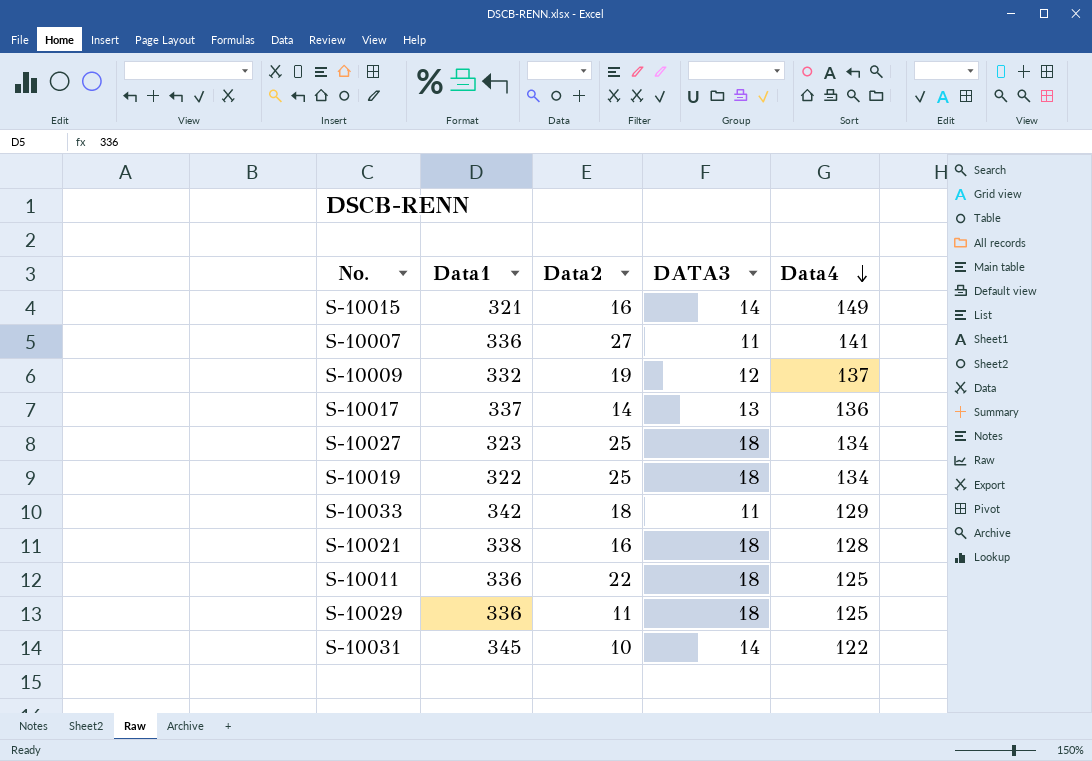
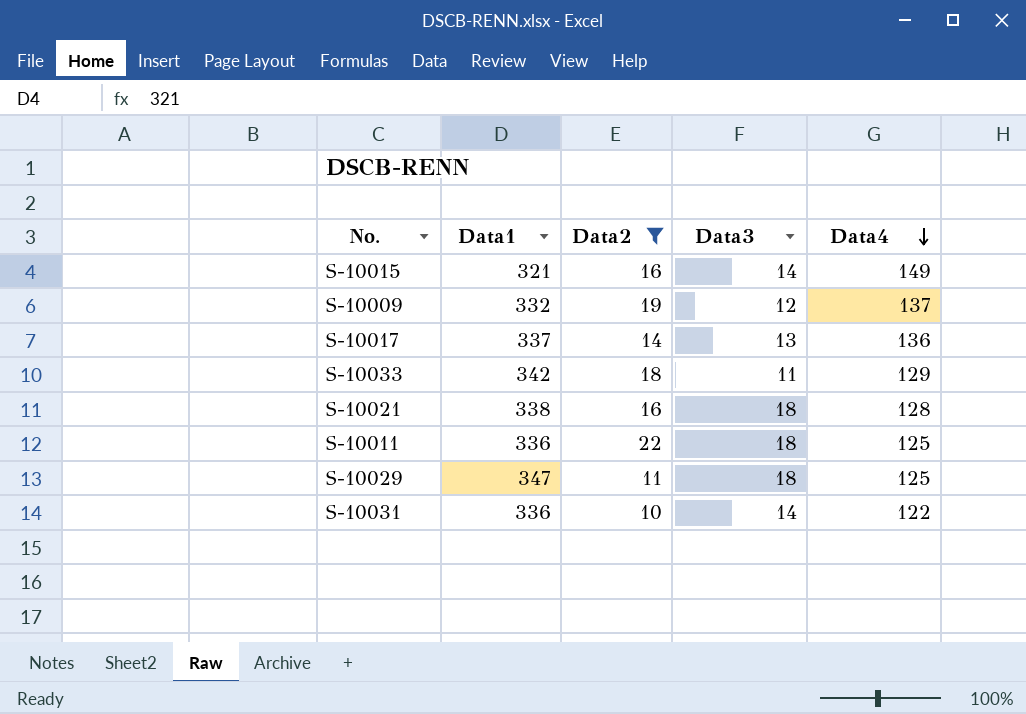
filter: none -> Data2 <= 22
column name: DATA3 -> Data3
S-10029 | Data1: 336 -> 347
S-10031 | Data1: 345 -> 336

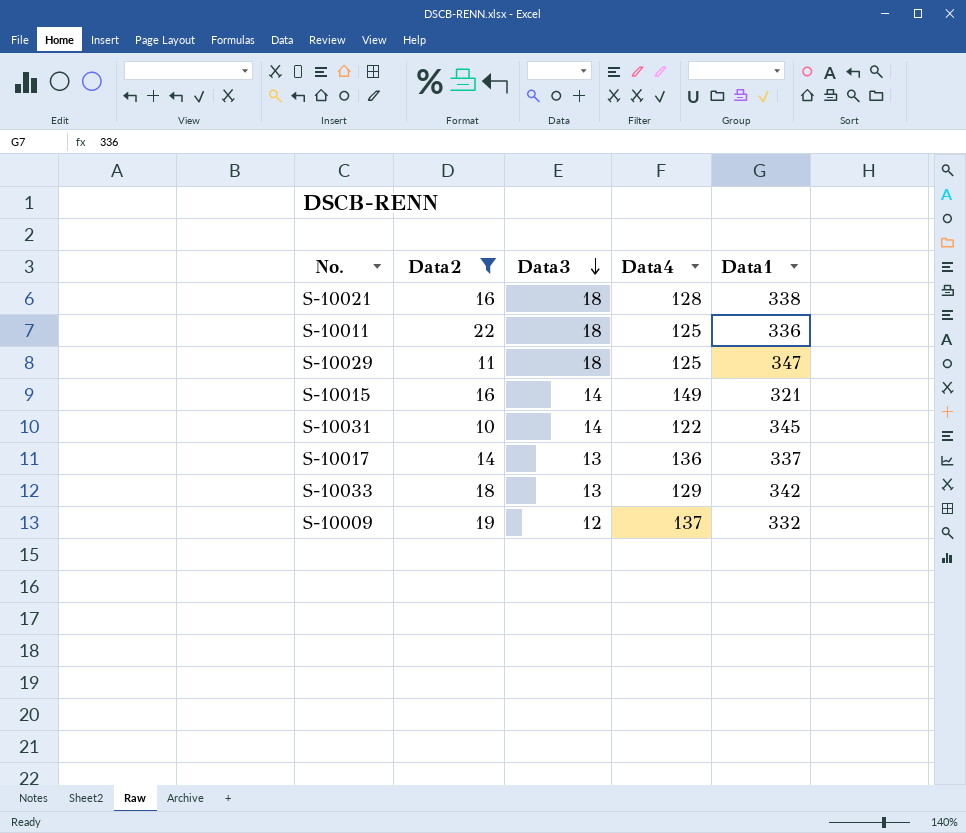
row order: Data4 descending -> Data3 descending
column Data1 | position: 2 -> 5
S-10031 | Data1: 336 -> 345
S-10033 | Data3: 11 -> 13

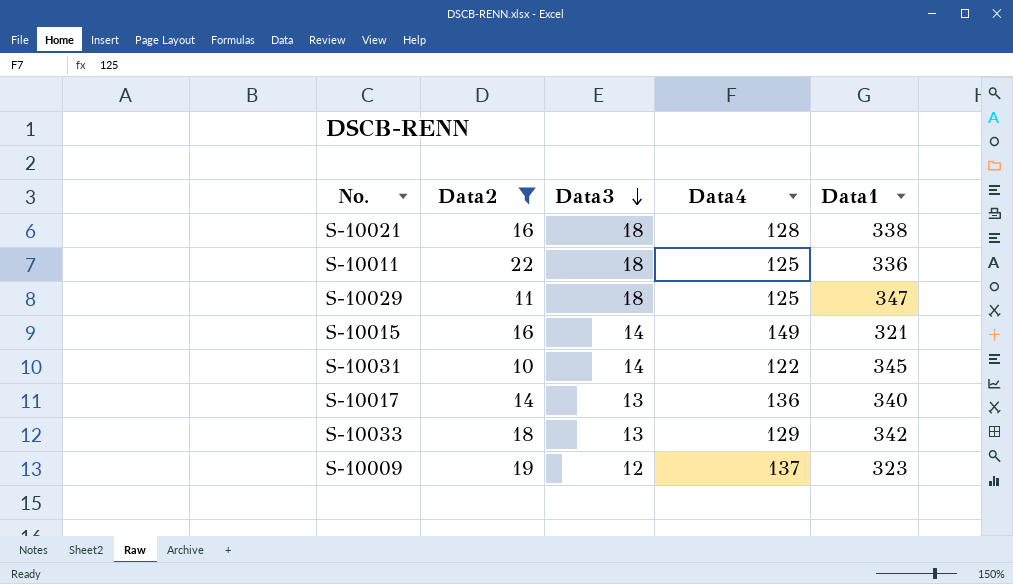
S-10017 | Data1: 337 -> 340
S-10009 | Data1: 332 -> 323

